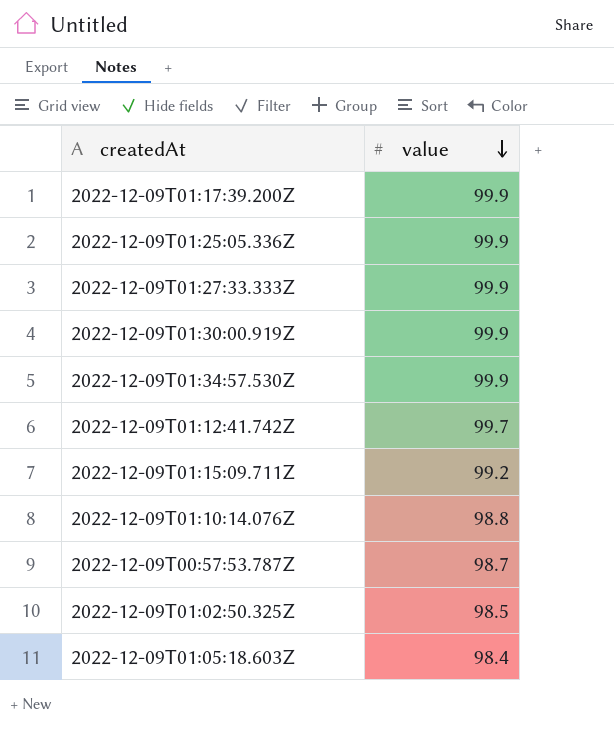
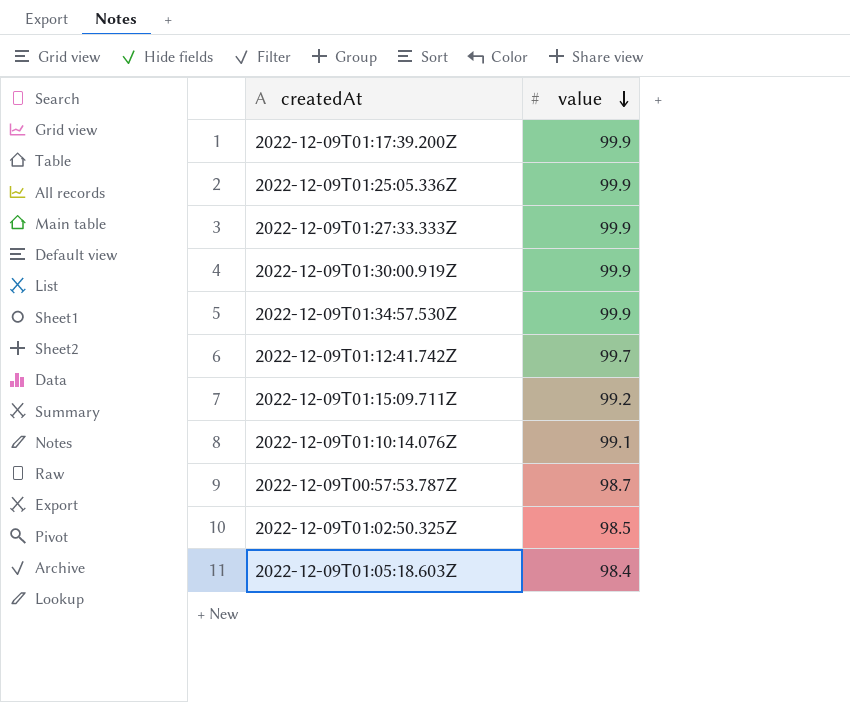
2022-12-09T01:10:14.076Z | value: 98.8 -> 99.1

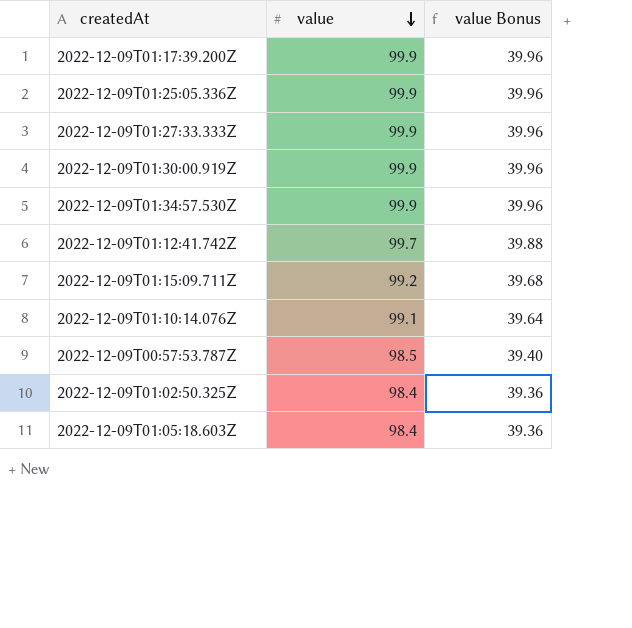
column value Bonus | formula: none -> [value] * 0.4
2022-12-09T00:57:53.787Z | value: 98.7 -> 98.5
2022-12-09T01:02:50.325Z | value: 98.5 -> 98.4

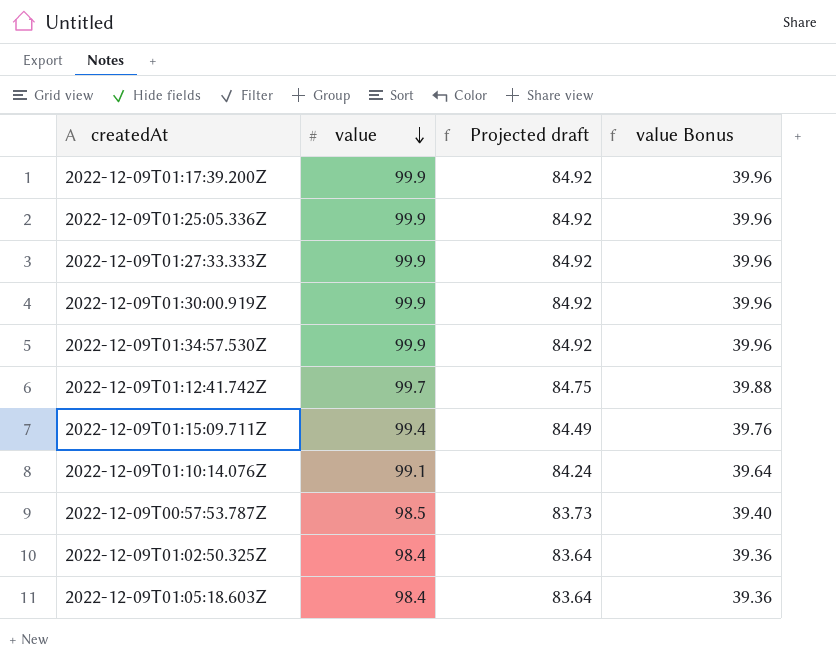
column Projected draft | formula: none -> [value] * 0.85
2022-12-09T01:15:09.711Z | value: 99.2 -> 99.4
2022-12-09T01:15:09.711Z | value Bonus: 39.68 -> 39.76

